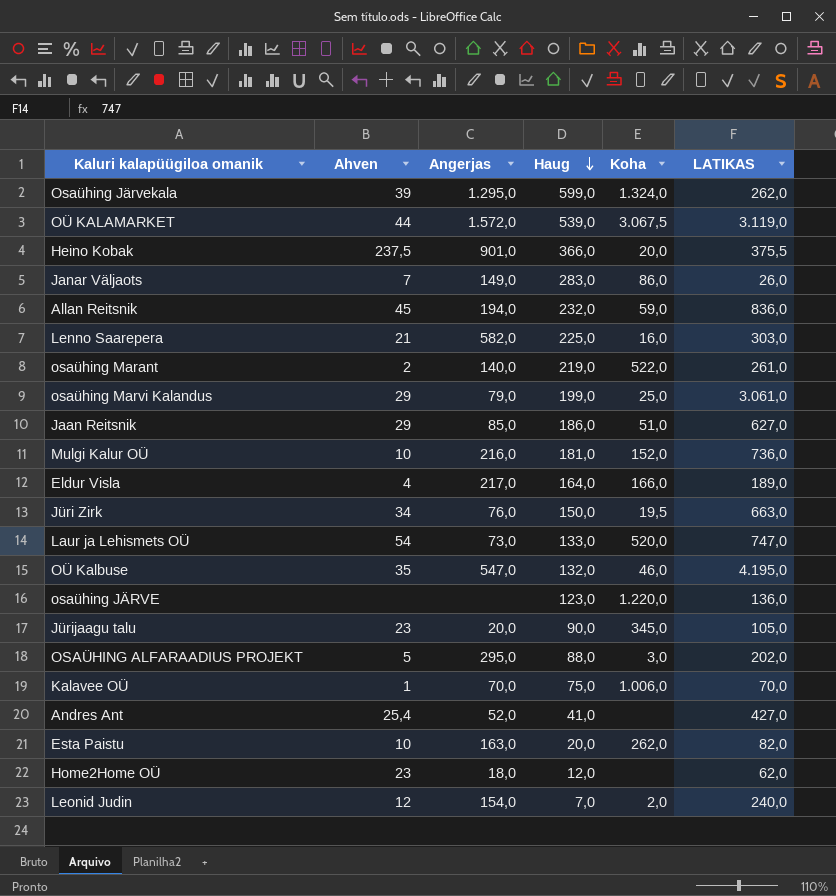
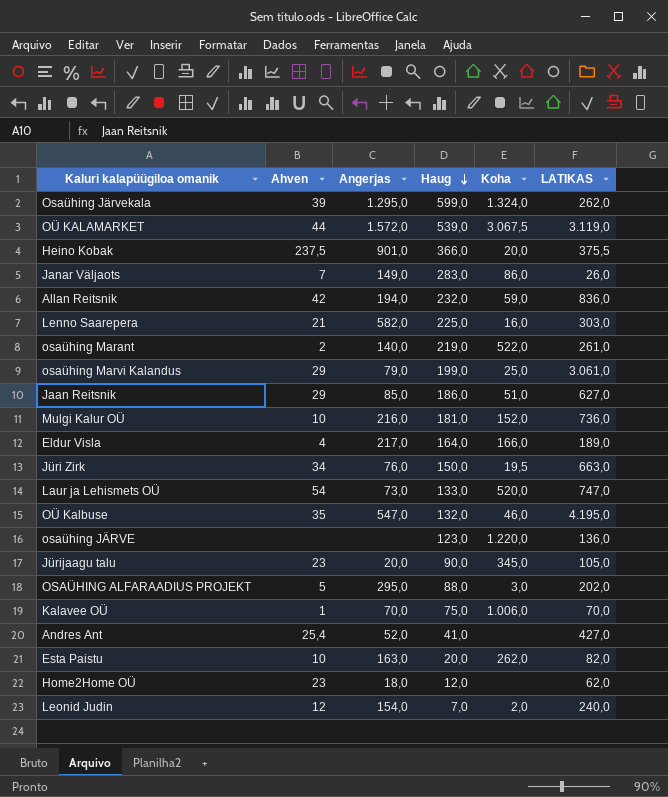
Allan Reitsnik | Ahven: 45 -> 42

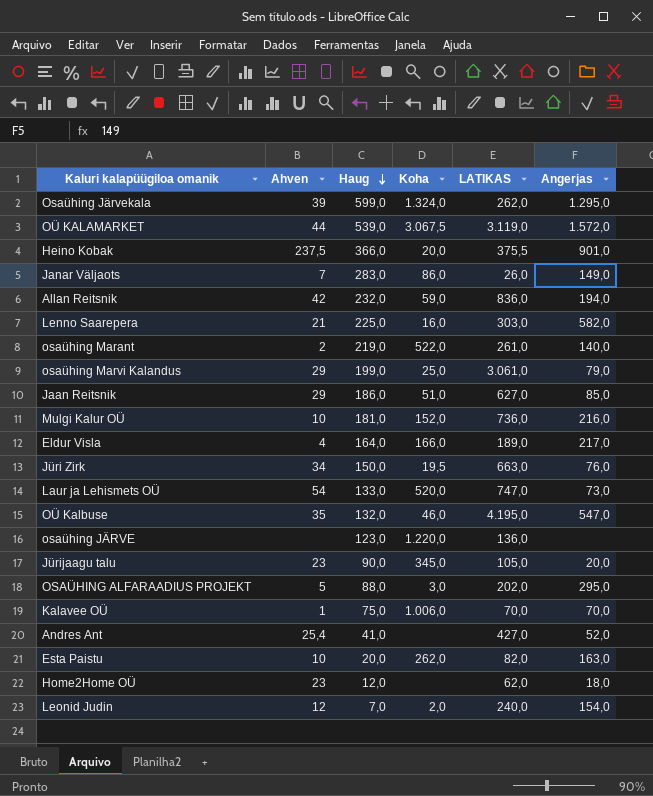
column Angerjas | position: 3 -> 6

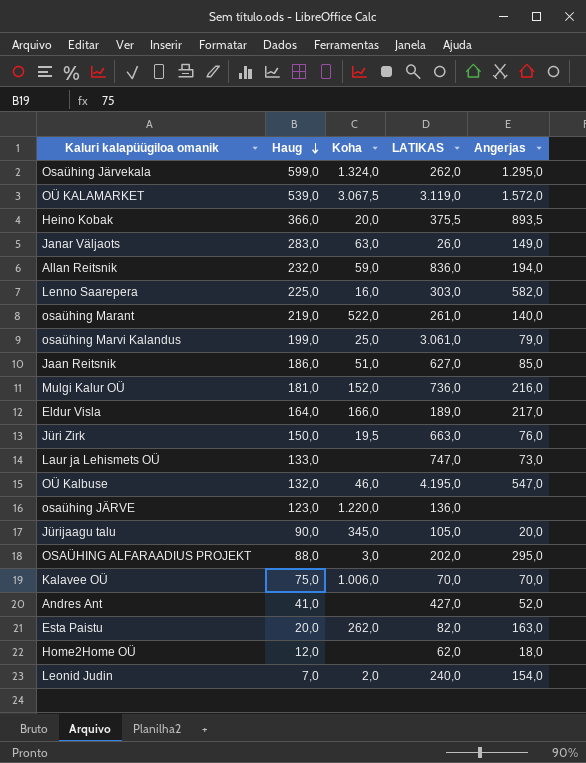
column Ahven | position: 2 -> none
Heino Kobak | Angerjas: 901,0 -> 893,5
Janar Väljaots | Koha: 86,0 -> 63,0
Laur ja Lehismets OÜ | Koha: 520,0 -> none

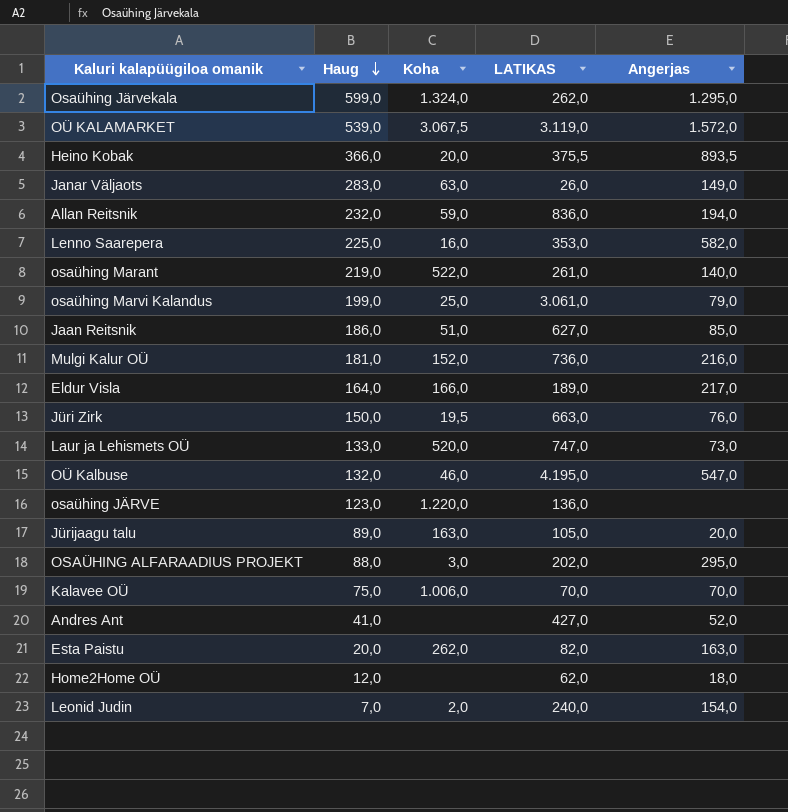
Lenno Saarepera | LATIKAS: 303,0 -> 353,0
Laur ja Lehismets OÜ | Koha: none -> 520,0
Jürijaagu talu | Haug: 90,0 -> 89,0
Jürijaagu talu | Koha: 345,0 -> 163,0

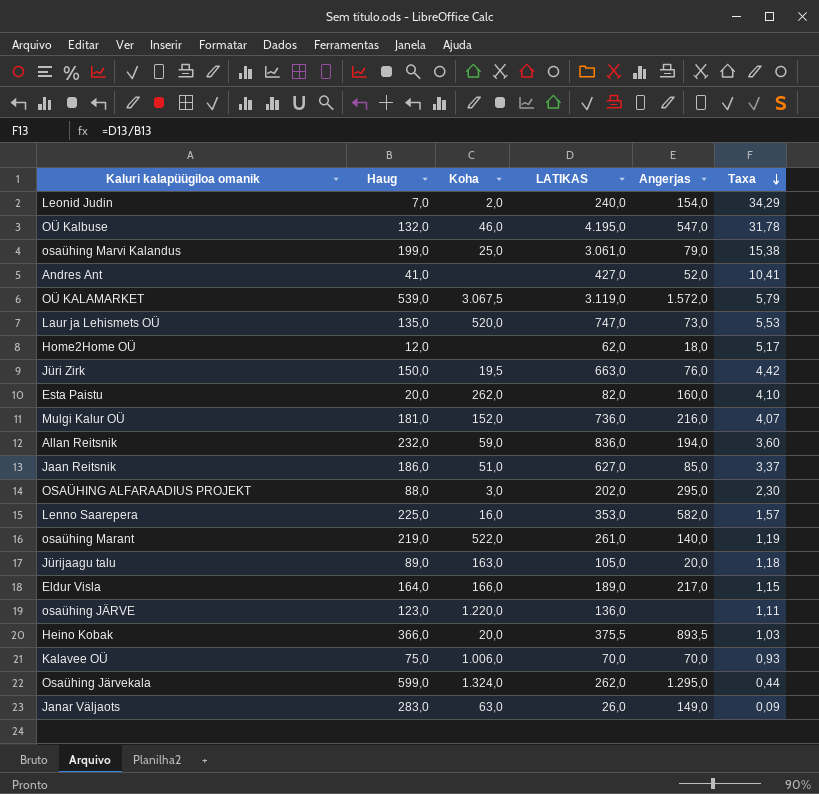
row order: Haug descending -> Taxa descending
column Taxa | formula: none -> [LATIKAS] / [Haug]
Laur ja Lehismets OÜ | Haug: 133,0 -> 135,0
Esta Paistu | Angerjas: 163,0 -> 160,0

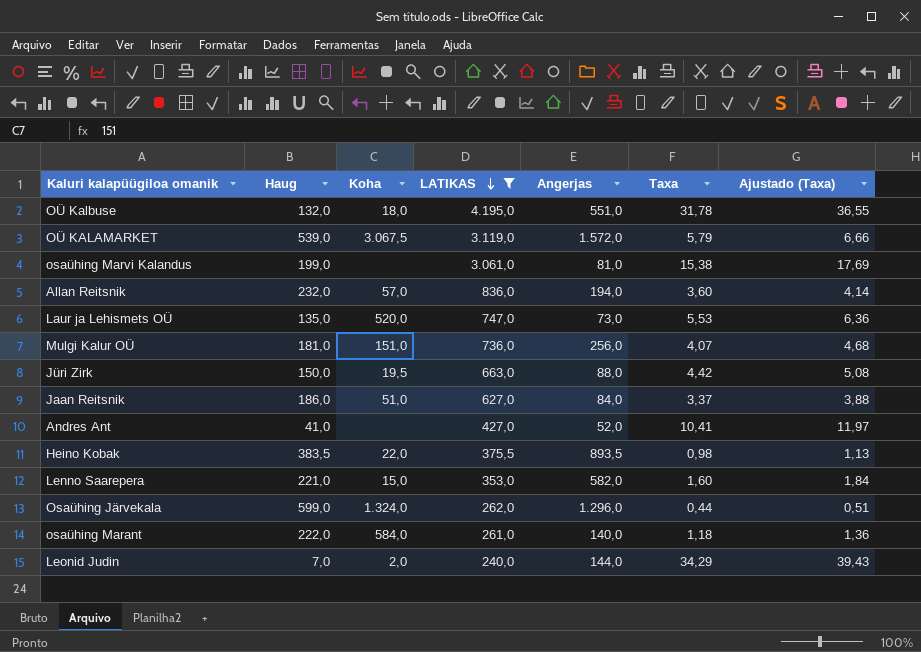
filter: none -> LATIKAS >= 240,0
row order: Taxa descending -> LATIKAS descending
column Ajustado (Taxa) | formula: none -> [Taxa] * 1,15
OÜ Kalbuse | Koha: 46,0 -> 18,0
OÜ Kalbuse | Angerjas: 547,0 -> 551,0
osaühing Marvi Kalandus | Koha: 25,0 -> none
osaühing Marvi Kalandus | Angerjas: 79,0 -> 81,0
Allan Reitsnik | Koha: 59,0 -> 57,0
Mulgi Kalur OÜ | Koha: 152,0 -> 151,0
Mulgi Kalur OÜ | Angerjas: 216,0 -> 256,0
Jüri Zirk | Angerjas: 76,0 -> 88,0
Jaan Reitsnik | Angerjas: 85,0 -> 84,0
Heino Kobak | Haug: 366,0 -> 383,5
Heino Kobak | Koha: 20,0 -> 22,0
Heino Kobak | Taxa: 1,03 -> 0,98
Lenno Saarepera | Haug: 225,0 -> 221,0
Lenno Saarepera | Koha: 16,0 -> 15,0
Lenno Saarepera | Taxa: 1,57 -> 1,60
Osaühing Järvekala | Angerjas: 1.295,0 -> 1.296,0
osaühing Marant | Haug: 219,0 -> 222,0
osaühing Marant | Koha: 522,0 -> 584,0
osaühing Marant | Taxa: 1,19 -> 1,18
Leonid Judin | Angerjas: 154,0 -> 144,0

